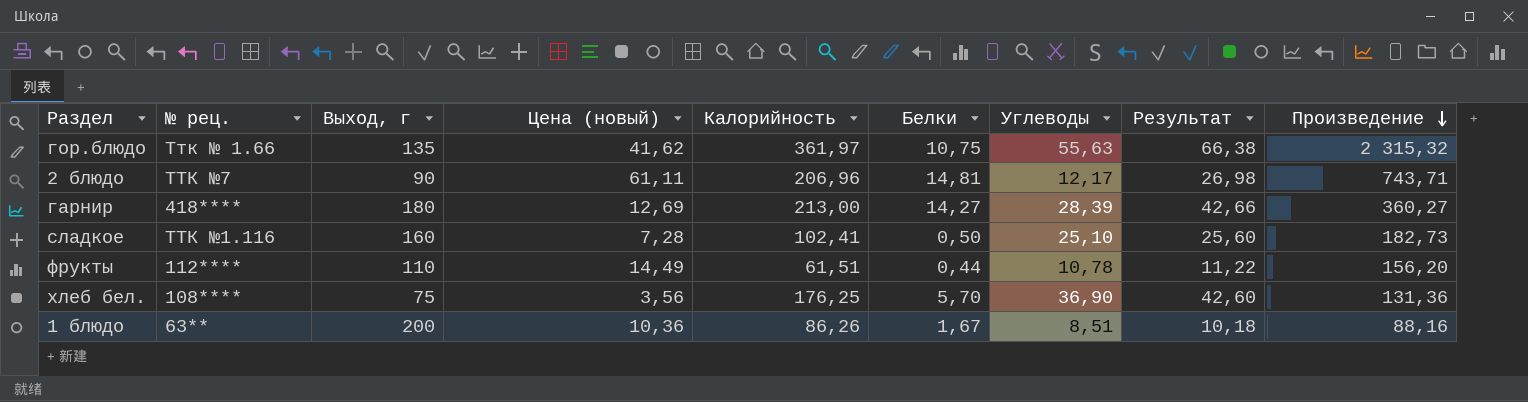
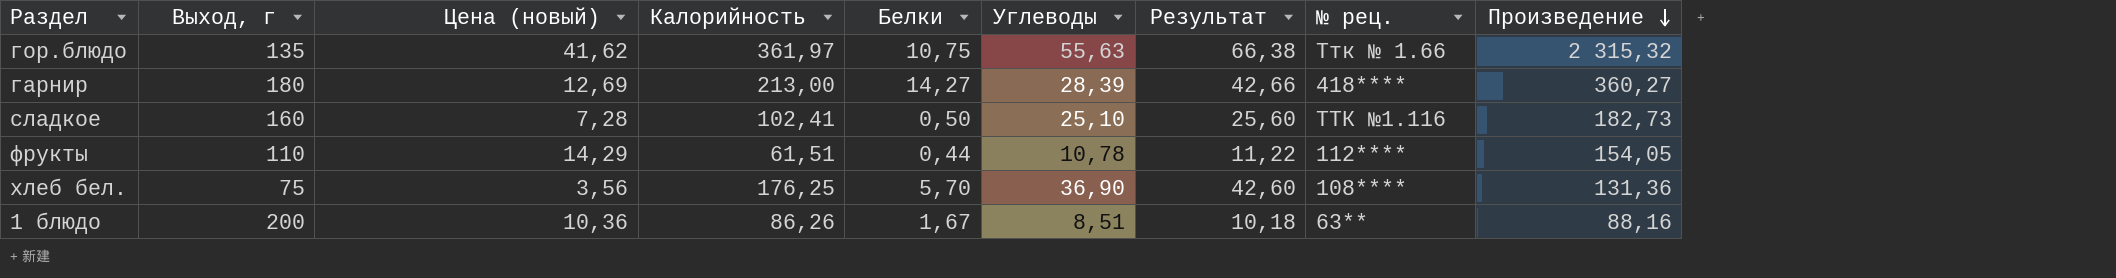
column № рец. | position: 2 -> 8
row 2 блюдо: ТТК №7 | 90 | 61,11 | 206,96 | 14,81 | 12,17 | 26,98 | 743,71 -> none
фрукты | Цена (новый): 14,49 -> 14,29
фрукты | Произведение: 156,20 -> 154,05

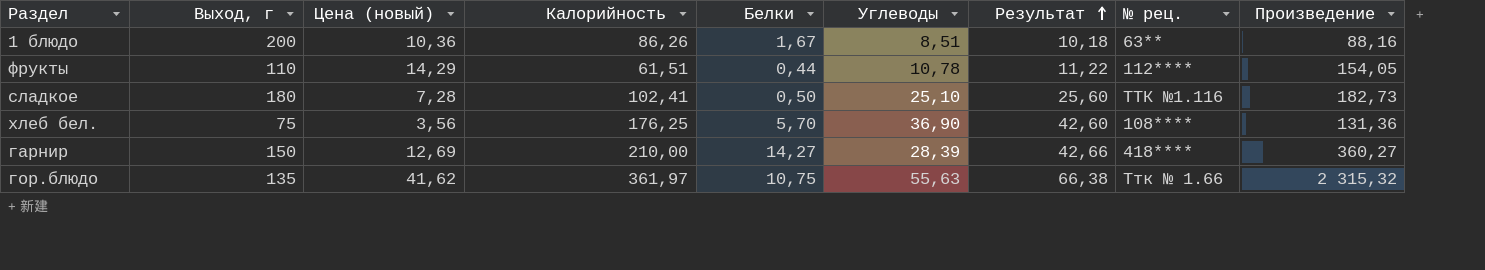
row order: Произведение descending -> Результат ascending
сладкое | Выход, г: 160 -> 180
гарнир | Выход, г: 180 -> 150
гарнир | Калорийность: 213,00 -> 210,00

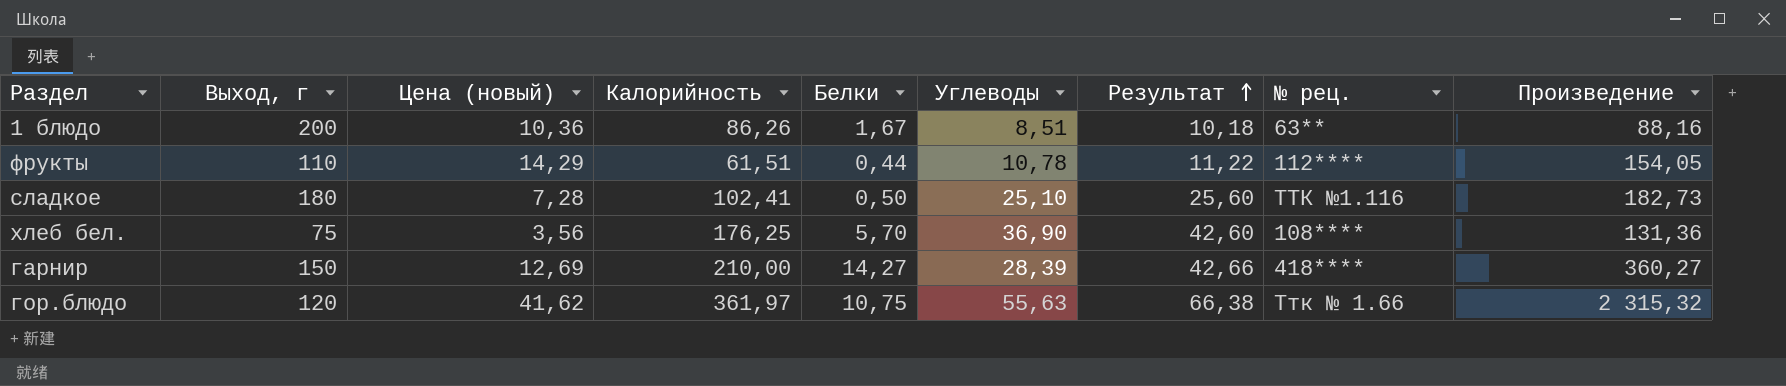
гор.блюдо | Выход, г: 135 -> 120

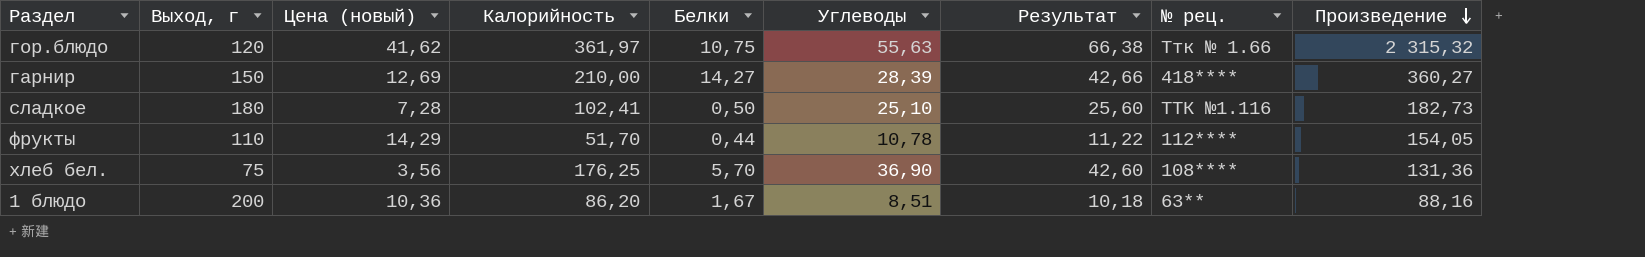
row order: Результат ascending -> Произведение descending
фрукты | Калорийность: 61,51 -> 51,70
1 блюдо | Калорийность: 86,26 -> 86,20

